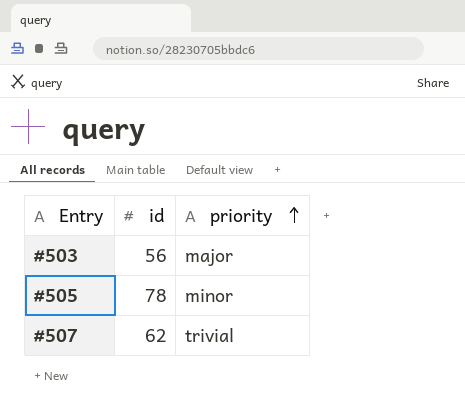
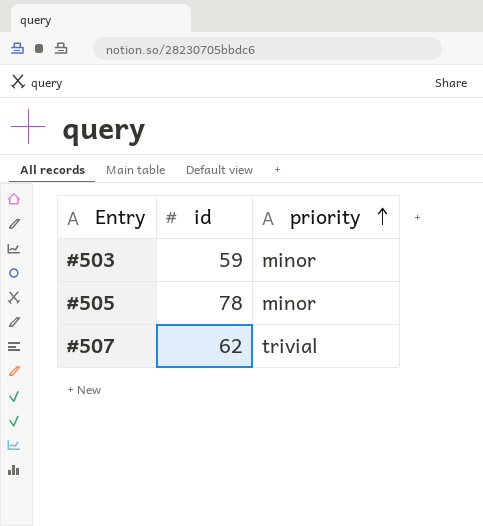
#503 | id: 56 -> 59
#503 | priority: major -> minor

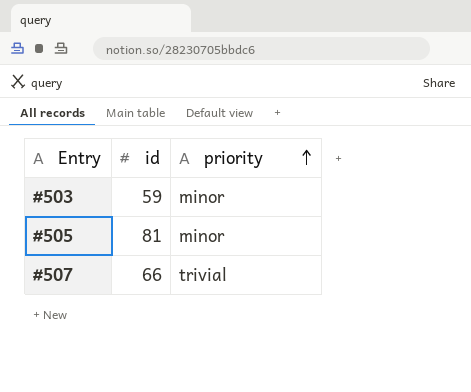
#505 | id: 78 -> 81
#507 | id: 62 -> 66

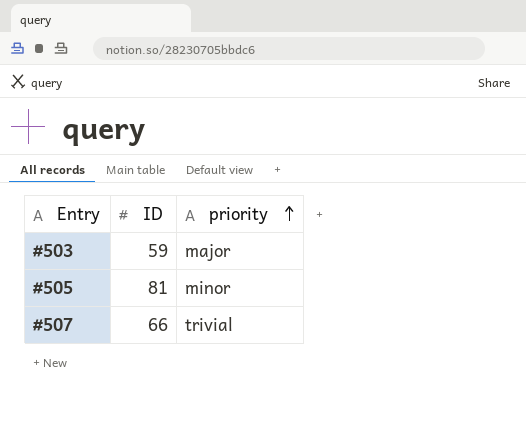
column name: id -> ID
#503 | priority: minor -> major

